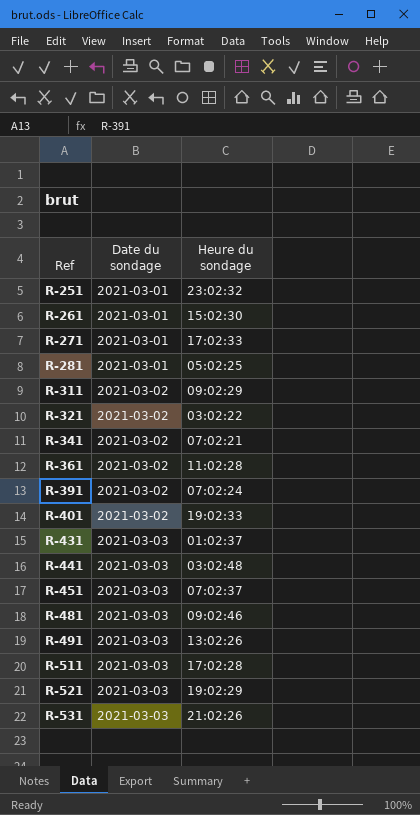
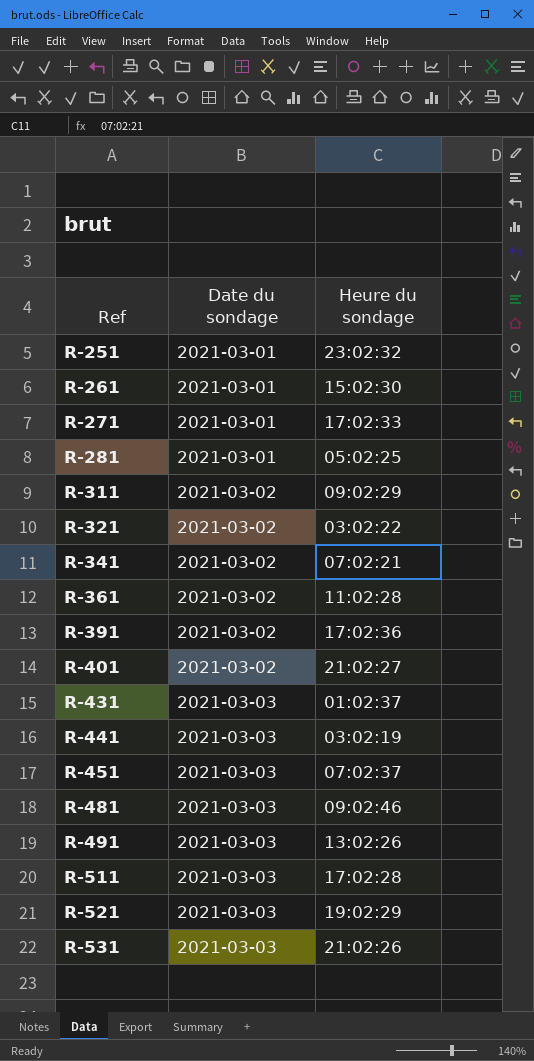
R-391 | Heure du sondage: 07:02:24 -> 17:02:36
R-401 | Heure du sondage: 19:02:33 -> 21:02:27
R-441 | Heure du sondage: 03:02:48 -> 03:02:19

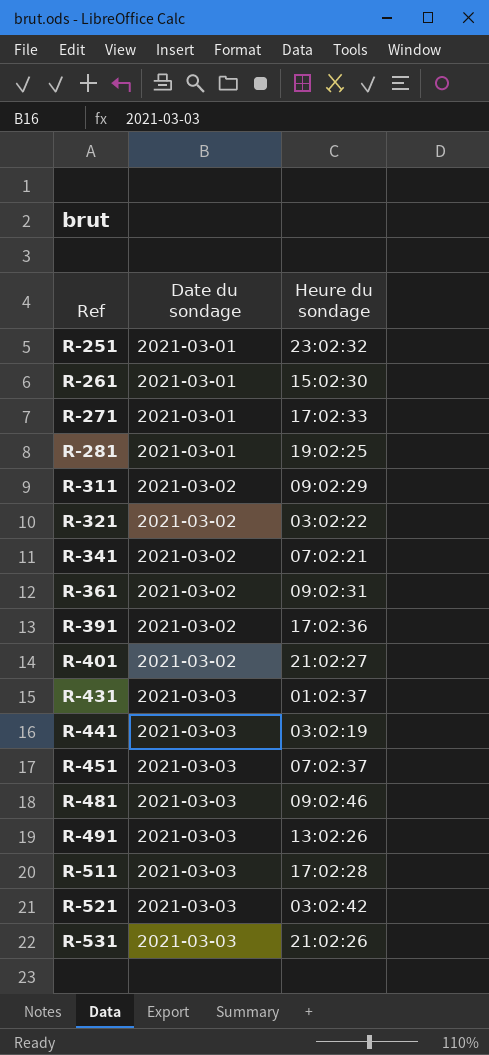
R-281 | Heure du sondage: 05:02:25 -> 19:02:25
R-361 | Heure du sondage: 11:02:28 -> 09:02:31
R-521 | Heure du sondage: 19:02:29 -> 03:02:42

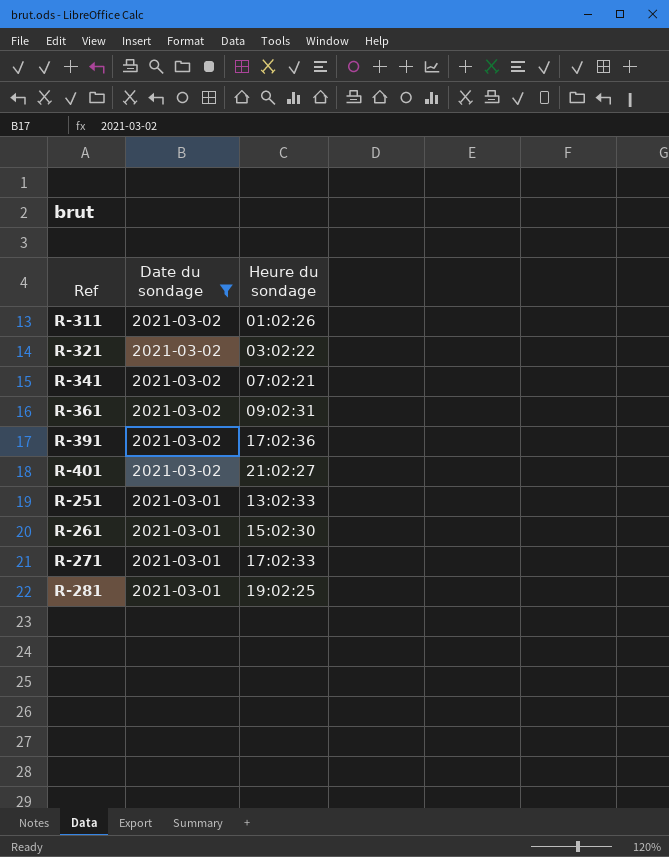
filter: none -> Date du sondage != 2021-03-03
row order: Ref ascending -> Date du sondage descending
R-311 | Heure du sondage: 09:02:29 -> 01:02:26
R-251 | Heure du sondage: 23:02:32 -> 13:02:33

